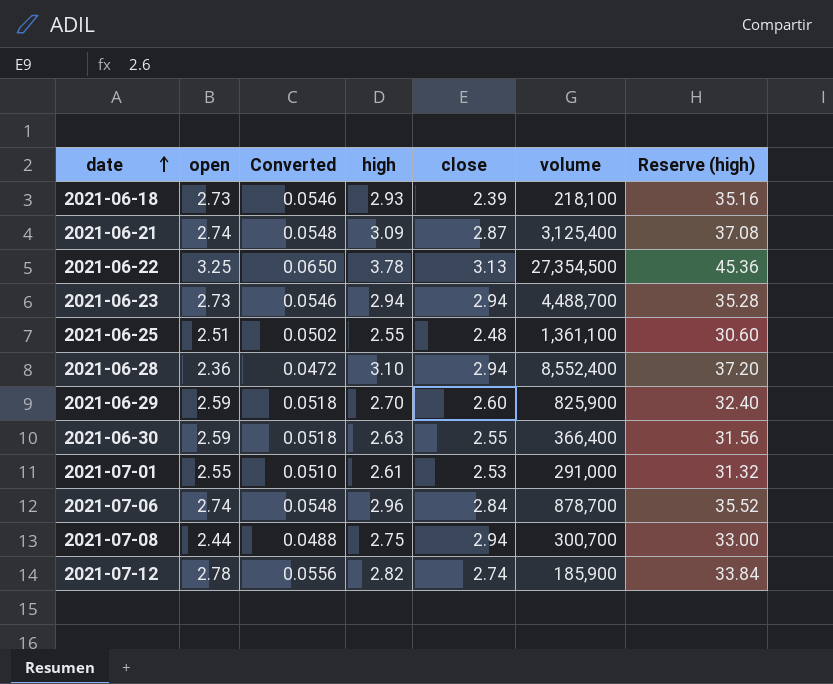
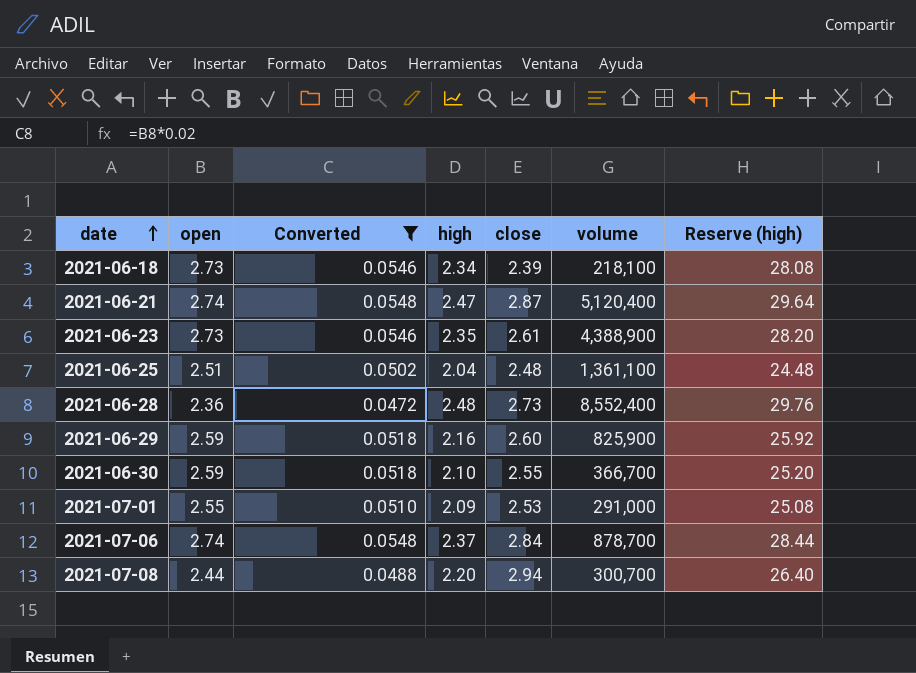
filter: none -> Converted <= 0.0548
2021-06-18 | high: 2.93 -> 2.34
2021-06-18 | Reserve (high): 35.16 -> 28.08
2021-06-21 | high: 3.09 -> 2.47
2021-06-21 | volume: 3,125,400 -> 5,120,400
2021-06-21 | Reserve (high): 37.08 -> 29.64
2021-06-23 | high: 2.94 -> 2.35
2021-06-23 | close: 2.94 -> 2.61
2021-06-23 | volume: 4,488,700 -> 4,388,900
2021-06-23 | Reserve (high): 35.28 -> 28.20
2021-06-25 | high: 2.55 -> 2.04
2021-06-25 | Reserve (high): 30.60 -> 24.48
2021-06-28 | high: 3.10 -> 2.48
2021-06-28 | close: 2.94 -> 2.73
2021-06-28 | Reserve (high): 37.20 -> 29.76
2021-06-29 | high: 2.70 -> 2.16
2021-06-29 | Reserve (high): 32.40 -> 25.92
2021-06-30 | high: 2.63 -> 2.10
2021-06-30 | volume: 366,400 -> 366,700
2021-06-30 | Reserve (high): 31.56 -> 25.20
2021-07-01 | high: 2.61 -> 2.09
2021-07-01 | Reserve (high): 31.32 -> 25.08
2021-07-06 | high: 2.96 -> 2.37
2021-07-06 | Reserve (high): 35.52 -> 28.44
2021-07-08 | high: 2.75 -> 2.20
2021-07-08 | Reserve (high): 33.00 -> 26.40

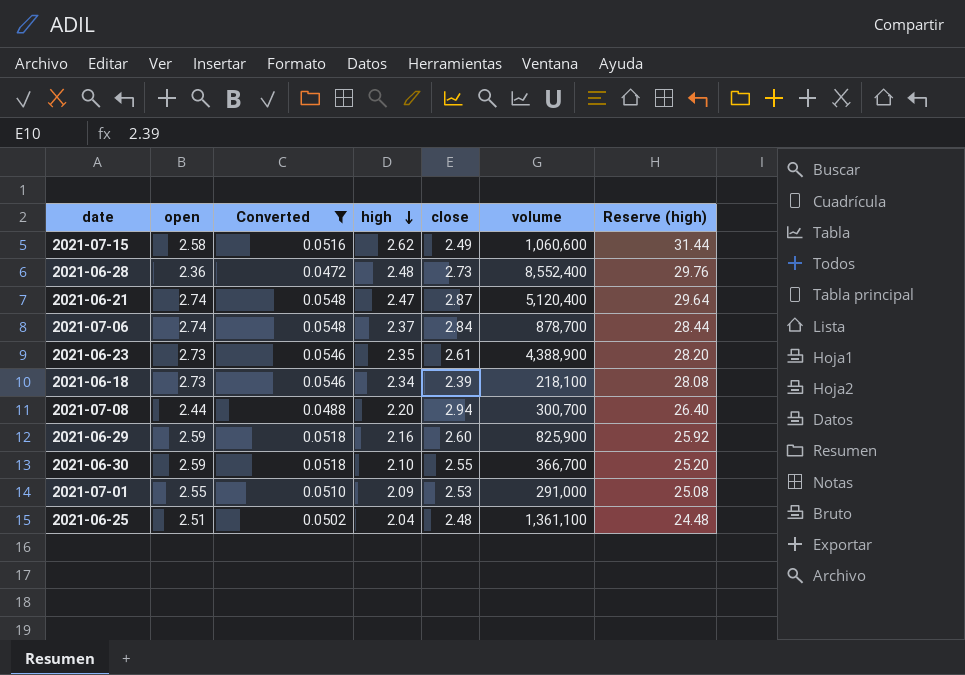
row order: date ascending -> high descending
row 2021-07-15: none -> 2.58 | 0.0516 | 2.62 | 2.49 | 1,060,600 | 31.44

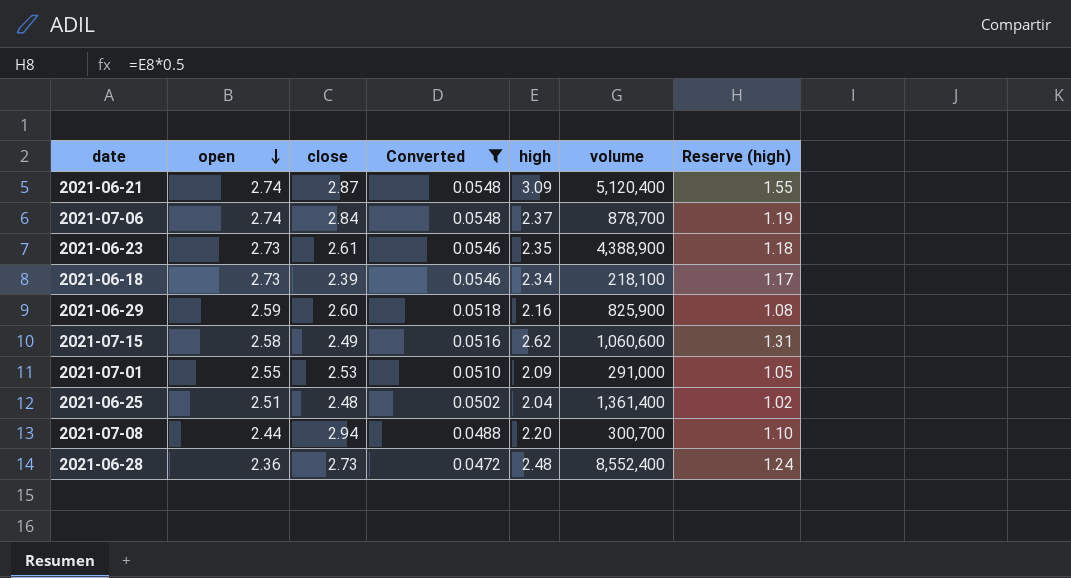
row order: high descending -> open descending
column close | position: 5 -> 3
column Reserve (high) | formula: [high] * 12 -> [high] * 0.5
row 2021-06-30: 2.59 | 0.0518 | 2.10 | 2.55 | 366,700 | 25.20 -> none
2021-06-21 | high: 2.47 -> 3.09
2021-06-25 | volume: 1,361,100 -> 1,361,400

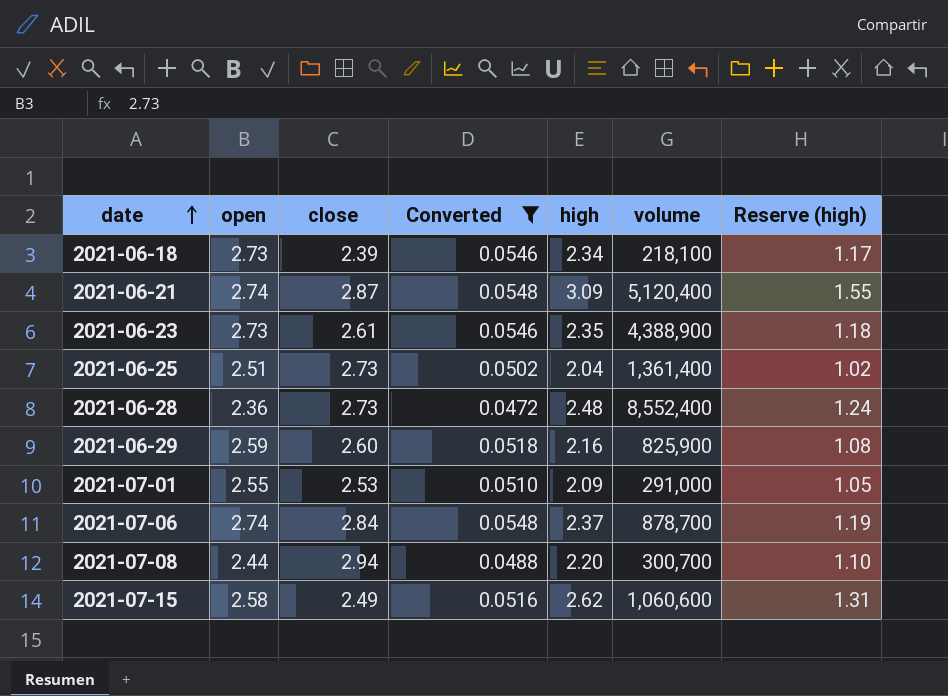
row order: open descending -> date ascending
2021-06-25 | close: 2.48 -> 2.73

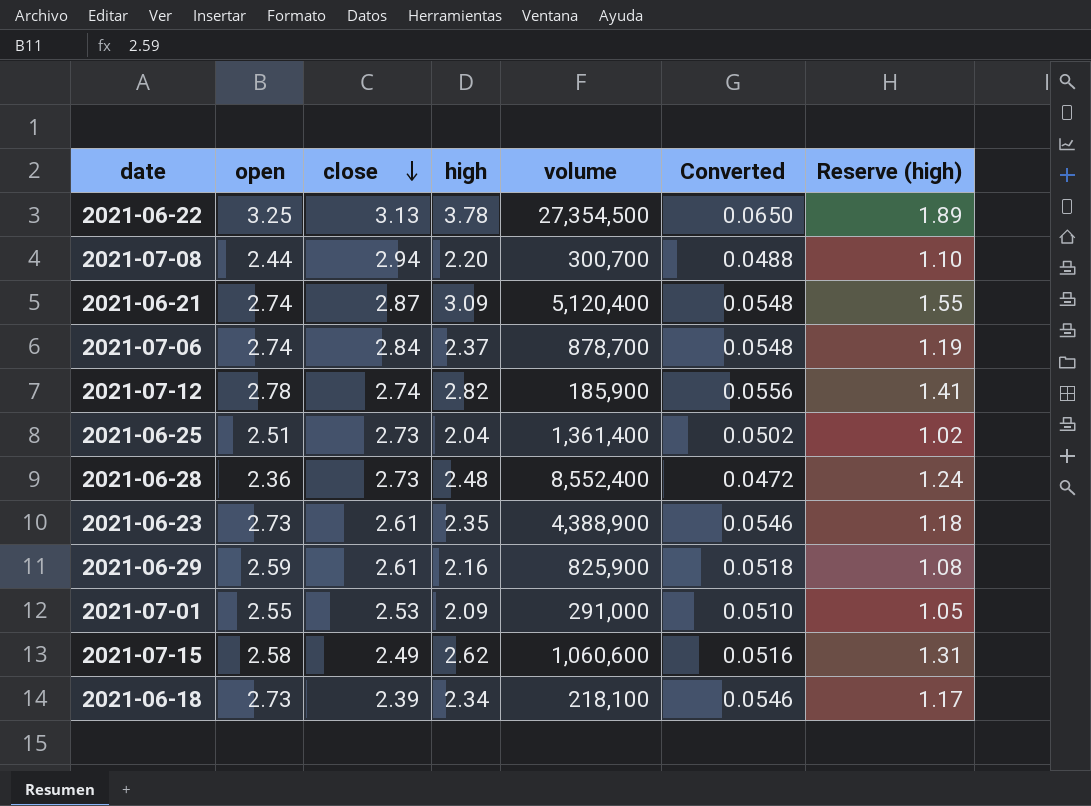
filter: Converted <= 0.0548 -> none
row order: date ascending -> close descending
column Converted | position: 4 -> 6
2021-06-29 | close: 2.60 -> 2.61

